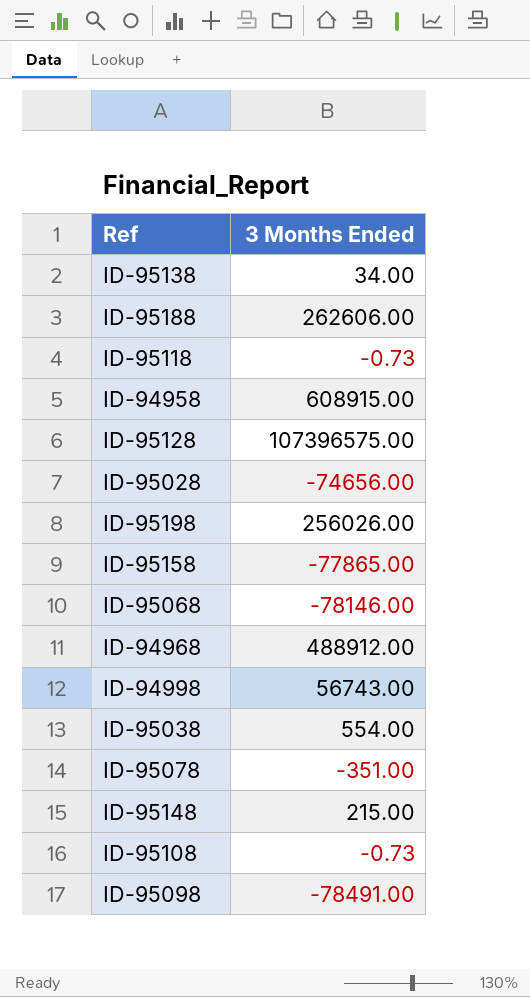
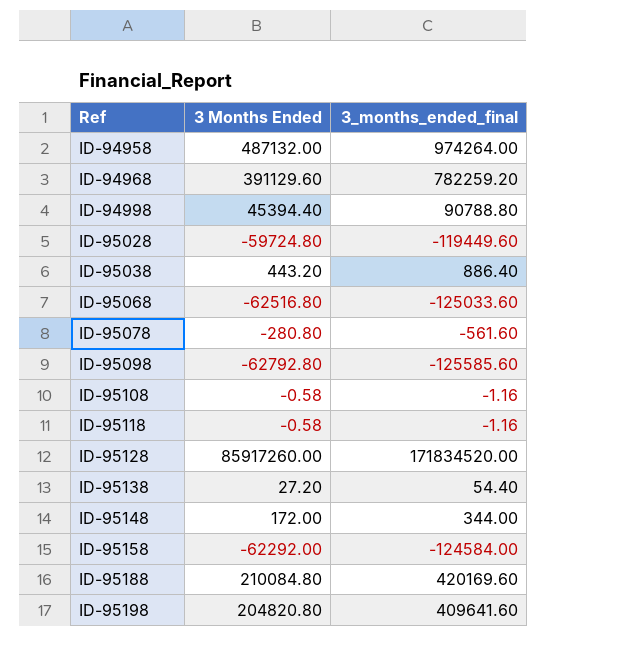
row order: none -> Ref ascending
column 3_months_ended_final | formula: none -> [3 Months Ended] * 2
ID-94958 | 3 Months Ended: 608915.00 -> 487132.00
ID-94968 | 3 Months Ended: 488912.00 -> 391129.60
ID-94998 | 3 Months Ended: 56743.00 -> 45394.40
ID-95028 | 3 Months Ended: -74656.00 -> -59724.80
ID-95038 | 3 Months Ended: 554.00 -> 443.20
ID-95068 | 3 Months Ended: -78146.00 -> -62516.80
ID-95078 | 3 Months Ended: -351.00 -> -280.80
ID-95098 | 3 Months Ended: -78491.00 -> -62792.80
ID-95108 | 3 Months Ended: -0.73 -> -0.58
ID-95118 | 3 Months Ended: -0.73 -> -0.58
ID-95128 | 3 Months Ended: 107396575.00 -> 85917260.00
ID-95138 | 3 Months Ended: 34.00 -> 27.20
ID-95148 | 3 Months Ended: 215.00 -> 172.00
ID-95158 | 3 Months Ended: -77865.00 -> -62292.00
ID-95188 | 3 Months Ended: 262606.00 -> 210084.80
ID-95198 | 3 Months Ended: 256026.00 -> 204820.80

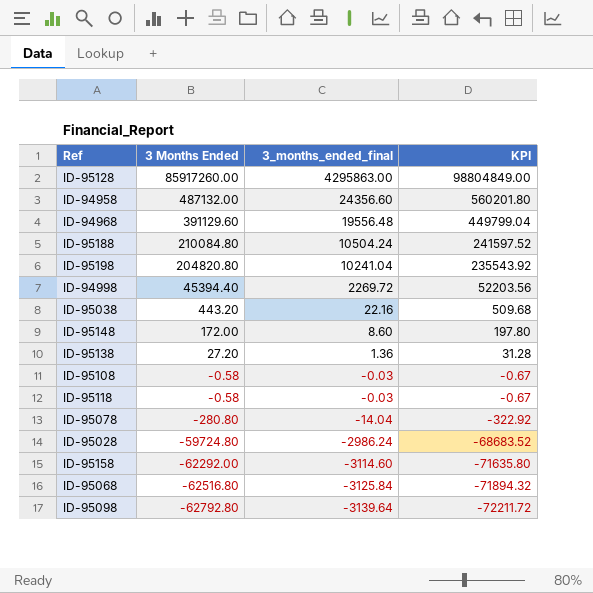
row order: Ref ascending -> 3 Months Ended descending
column 3_months_ended_final | formula: [3 Months Ended] * 2 -> [3 Months Ended] * 0.05
column KPI | formula: none -> [3 Months Ended] * 1.15

